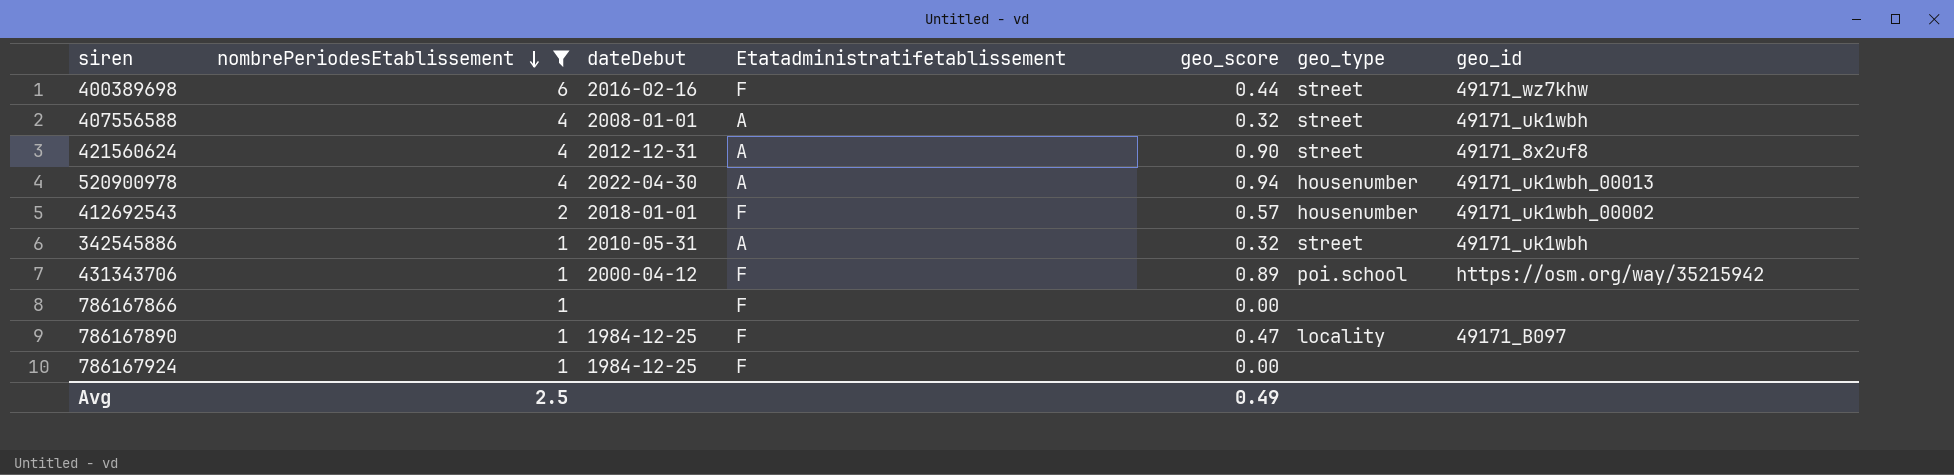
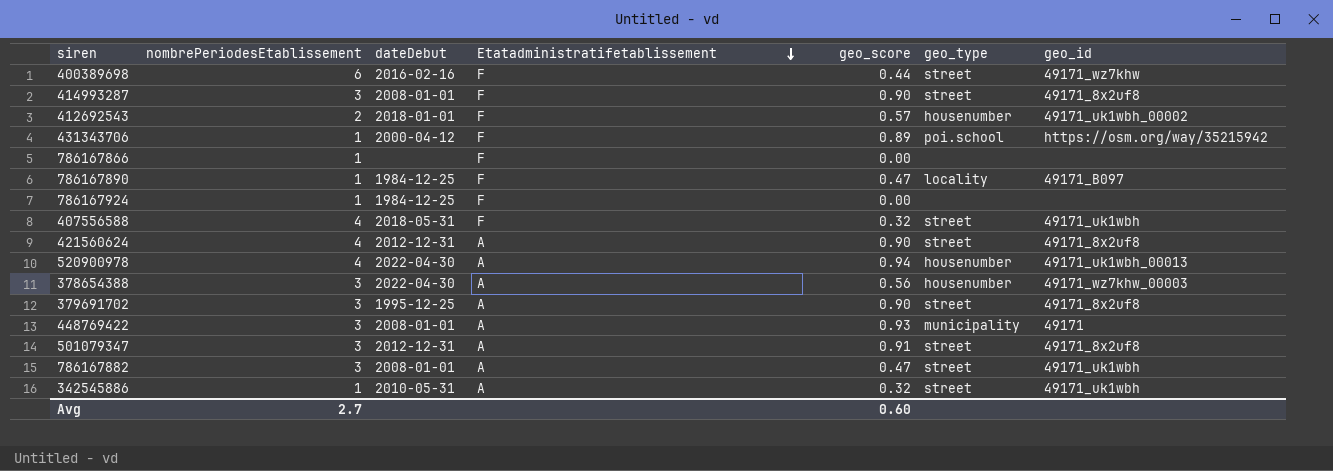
filter: nombrePeriodesEtablissement != 3 -> none
row order: nombrePeriodesEtablissement descending -> Etatadministratifetablissement descending
407556588 | dateDebut: 2008-01-01 -> 2018-05-31
407556588 | Etatadministratifetablissement: A -> F
Avg | nombrePeriodesEtablissement: 2.5 -> 2.7
Avg | geo_score: 0.49 -> 0.60

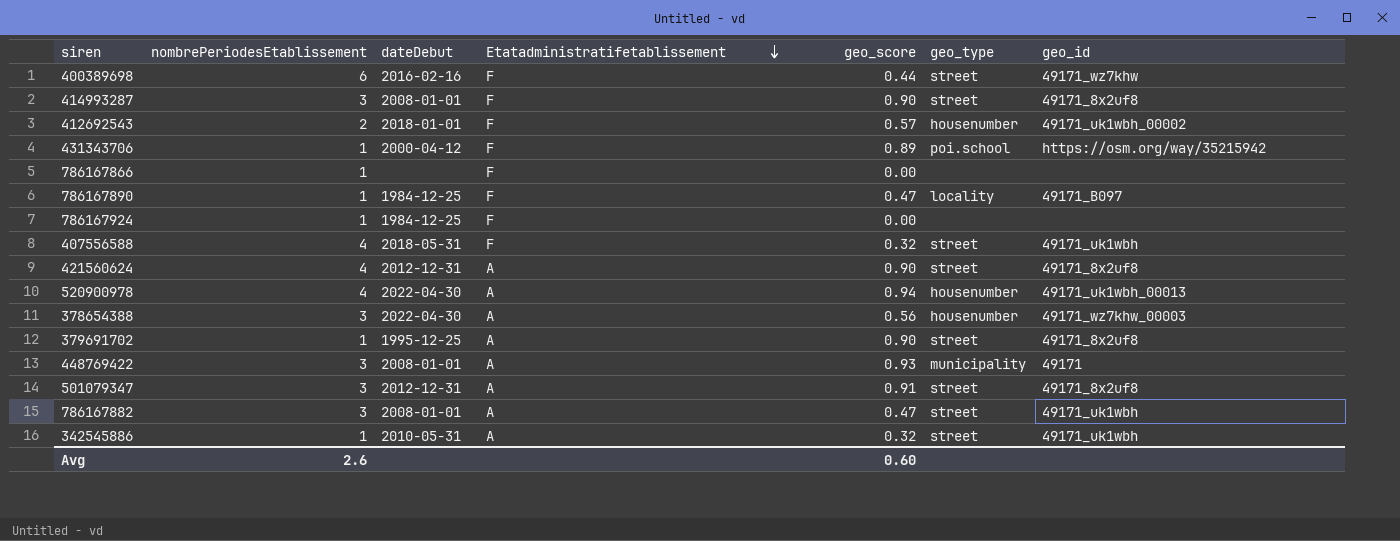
379691702 | nombrePeriodesEtablissement: 3 -> 1
Avg | nombrePeriodesEtablissement: 2.7 -> 2.6

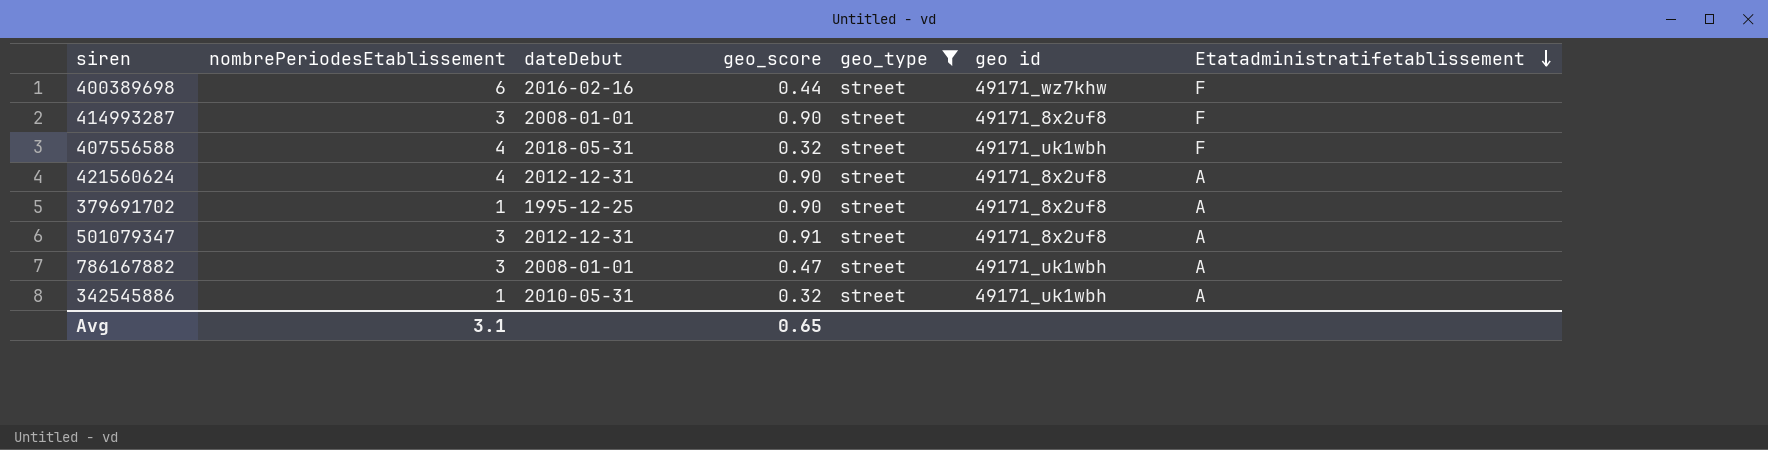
filter: none -> geo_type = street
column name: geo_id -> geo id
column Etatadministratifetablissement | position: 4 -> 7
Avg | nombrePeriodesEtablissement: 2.6 -> 3.1
Avg | geo_score: 0.60 -> 0.65

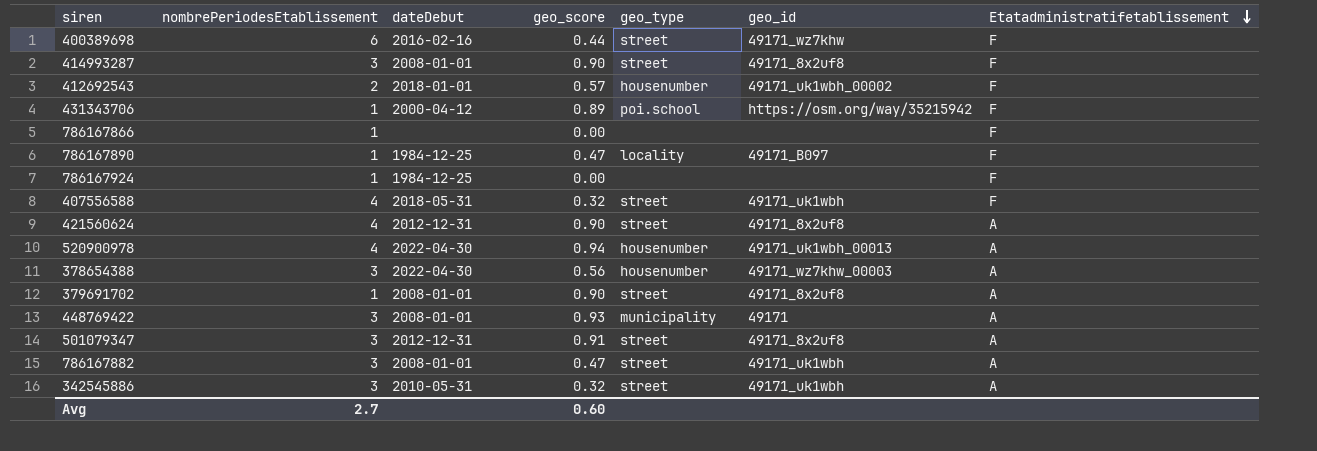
filter: geo_type = street -> none
column name: geo id -> geo_id
379691702 | dateDebut: 1995-12-25 -> 2008-01-01
342545886 | nombrePeriodesEtablissement: 1 -> 3
Avg | nombrePeriodesEtablissement: 3.1 -> 2.7
Avg | geo_score: 0.65 -> 0.60

